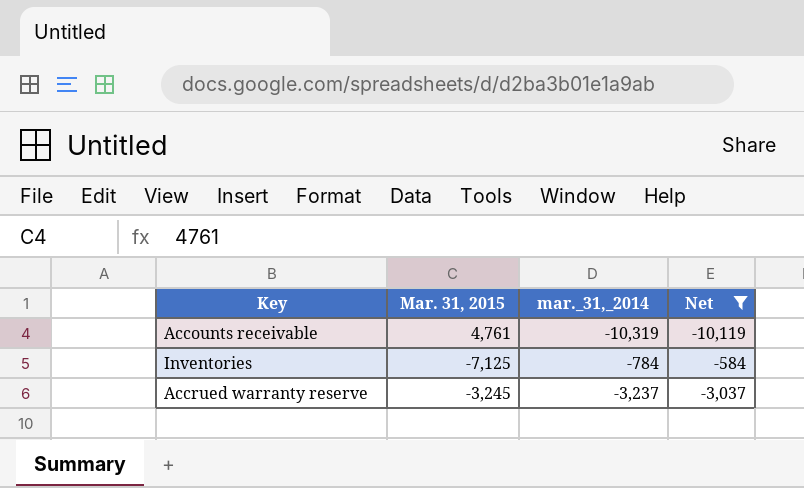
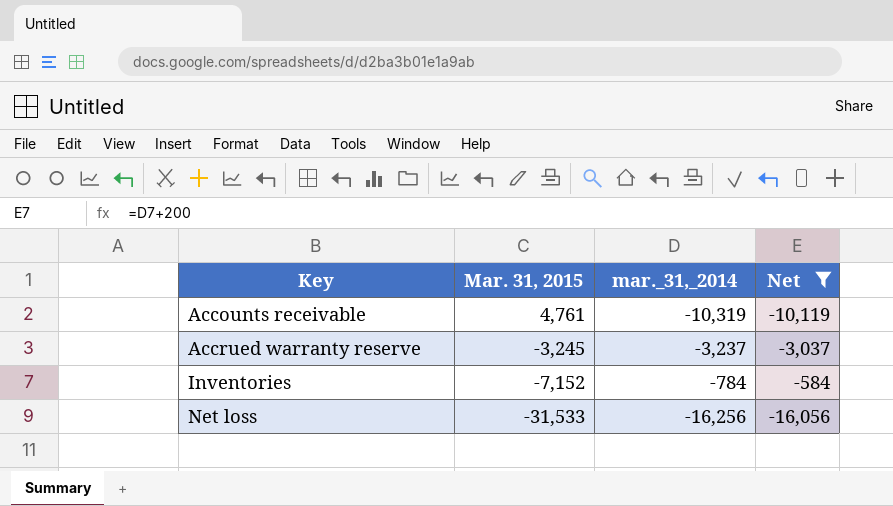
row order: none -> Key ascending
Inventories | Mar. 31, 2015: -7,125 -> -7,152
row Net loss: none -> -31,533 | -16,256 | -16,056

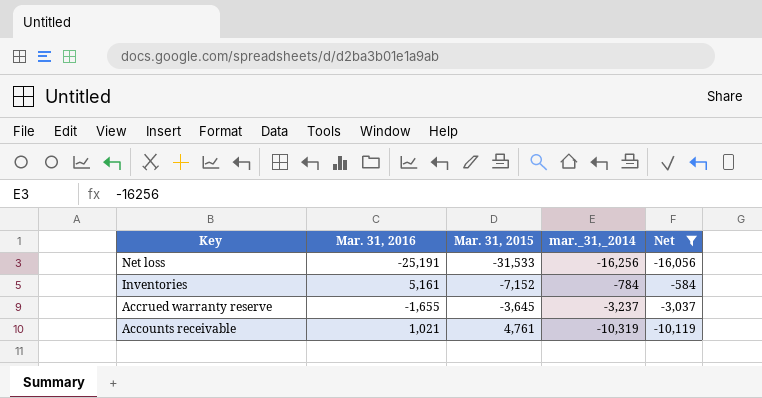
row order: Key ascending -> Key descending
column Mar. 31, 2016 | position: none -> 2
Accrued warranty reserve | Mar. 31, 2015: -3,245 -> -3,645

